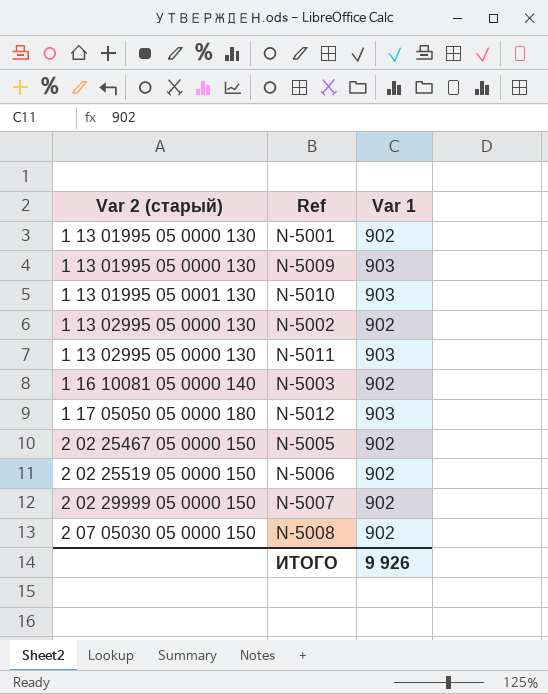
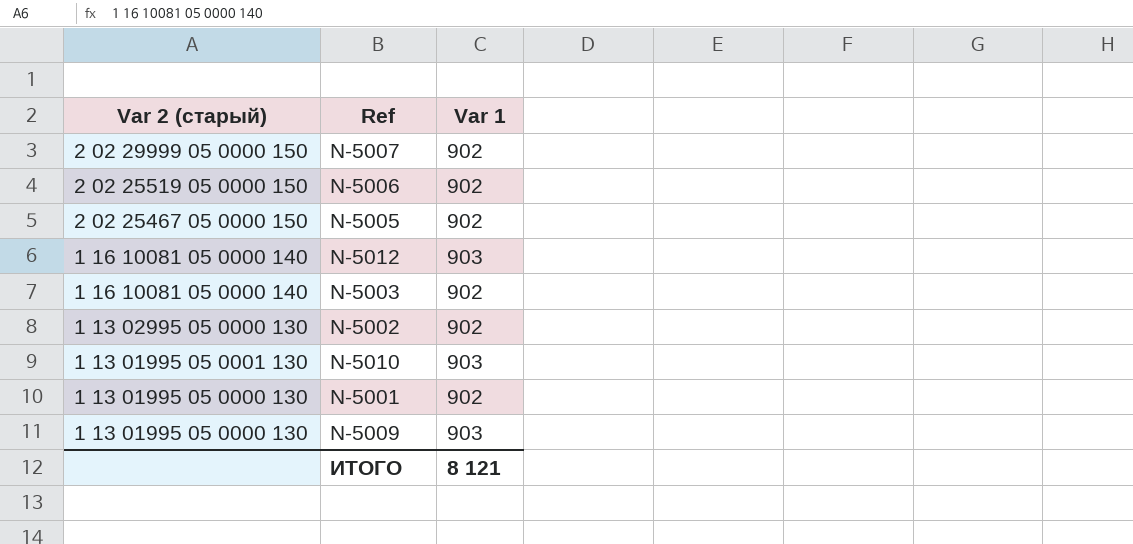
row order: Var 2 (старый) ascending -> Var 2 (старый) descending
row N-5011: 1 13 02995 05 0000 130 | 903 -> none
row N-5008: 2 07 05030 05 0000 150 | 902 -> none
N-5012 | Var 2 (старый): 1 17 05050 05 0000 180 -> 1 16 10081 05 0000 140
ИТОГО | Var 1: 9 926 -> 8 121

